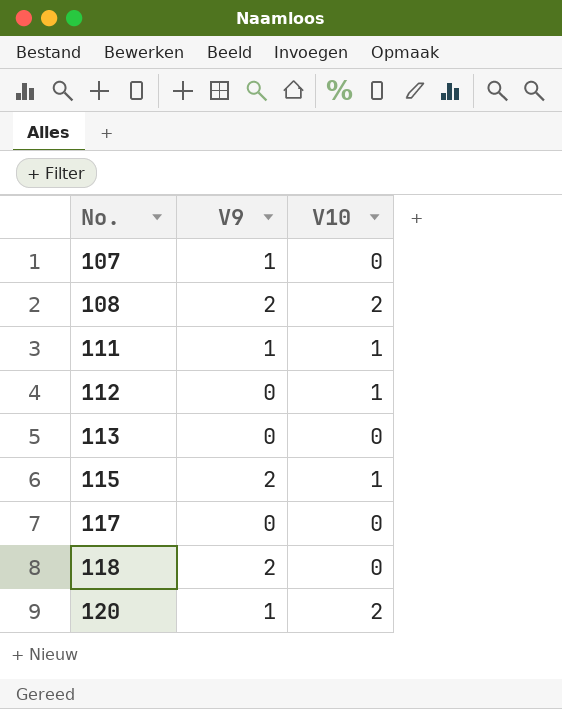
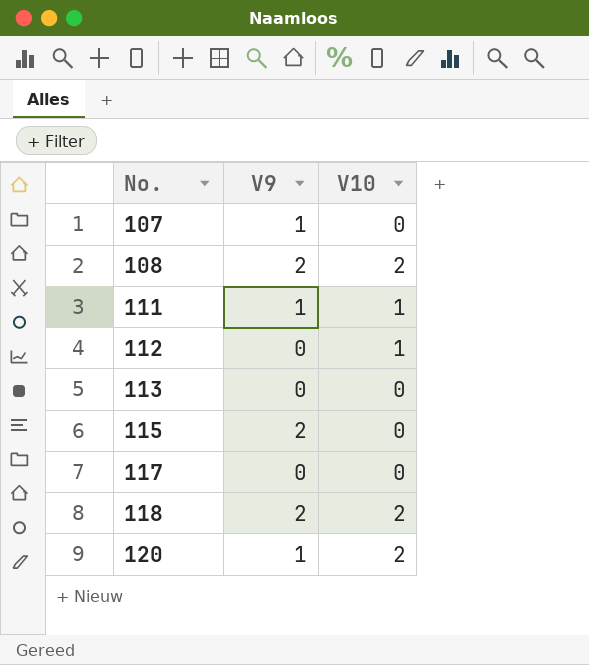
115 | V10: 1 -> 0
118 | V10: 0 -> 2

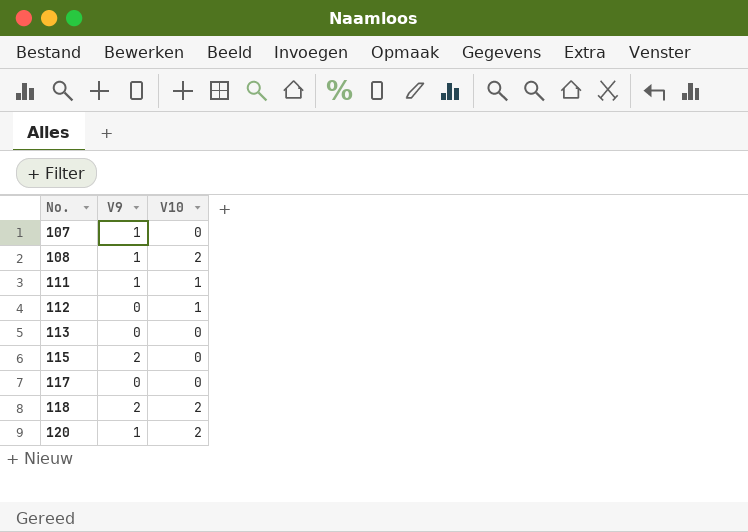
108 | V9: 2 -> 1

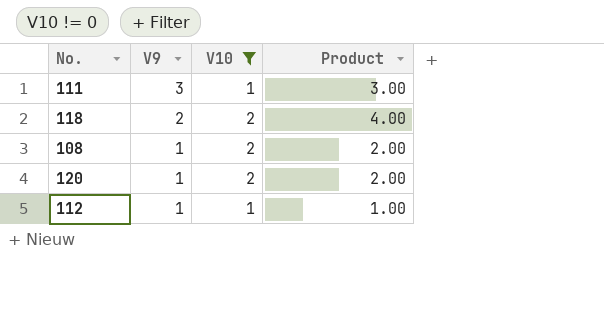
filter: none -> V10 != 0
row order: No. ascending -> V9 descending
column Product | formula: none -> [V9] * [V10]
111 | V9: 1 -> 3
112 | V9: 0 -> 1

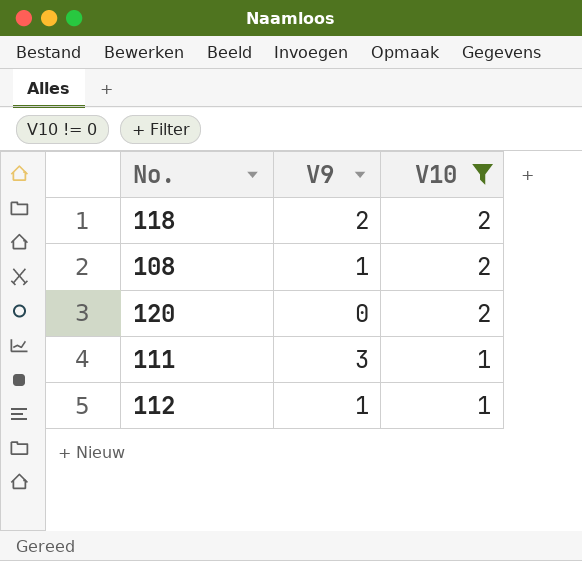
row order: V9 descending -> V10 descending
column Product | formula: [V9] * [V10] -> none
120 | V9: 1 -> 0

